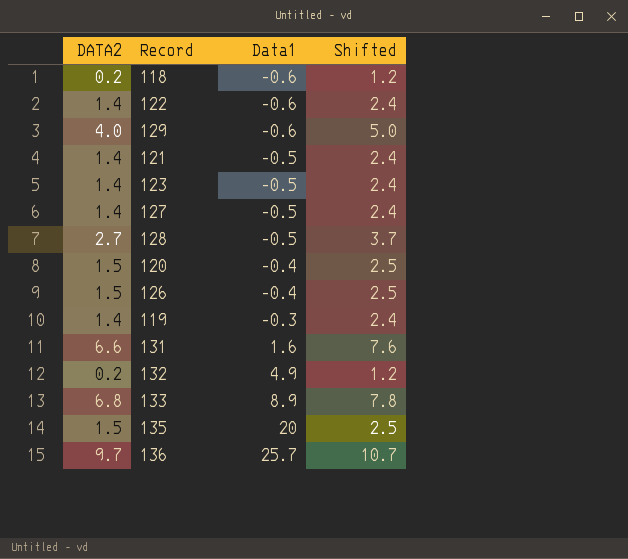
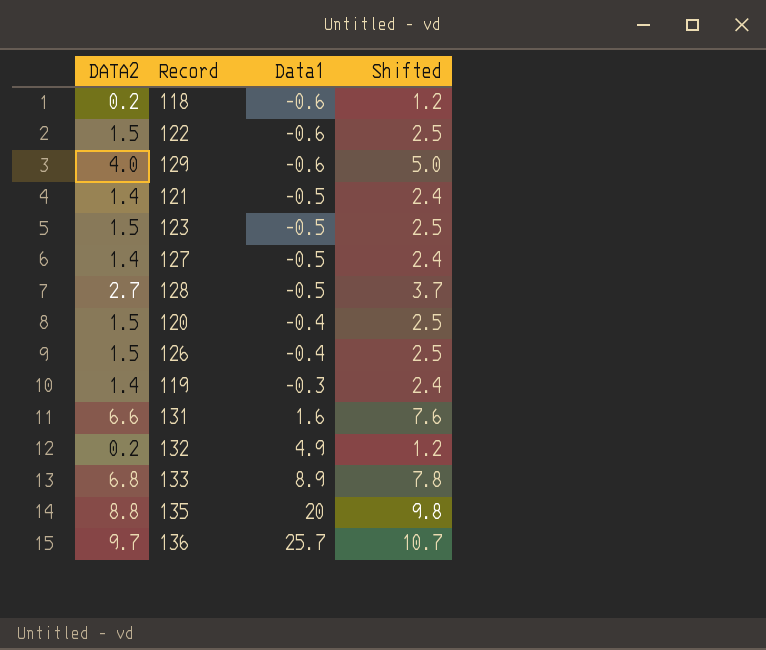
122 | DATA2: 1.4 -> 1.5
122 | Shifted: 2.4 -> 2.5
123 | DATA2: 1.4 -> 1.5
123 | Shifted: 2.4 -> 2.5
135 | DATA2: 1.5 -> 8.8
135 | Shifted: 2.5 -> 9.8

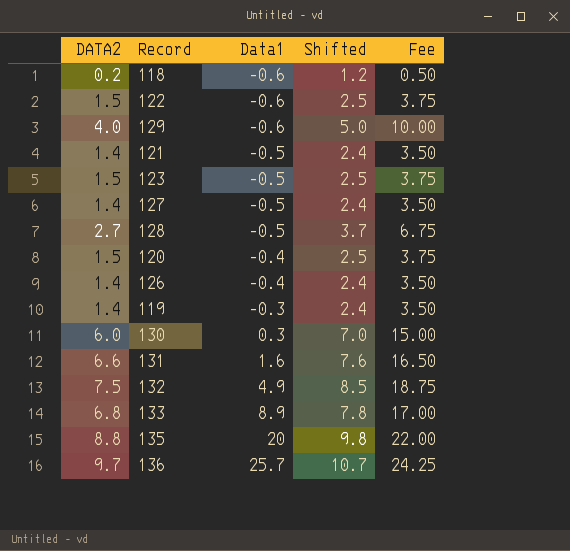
column Fee | formula: none -> [DATA2] * 2.5
126 | DATA2: 1.5 -> 1.4
126 | Shifted: 2.5 -> 2.4
row 130: none -> 6.0 | 0.3 | 7.0 | 15.00
132 | DATA2: 0.2 -> 7.5
132 | Shifted: 1.2 -> 8.5

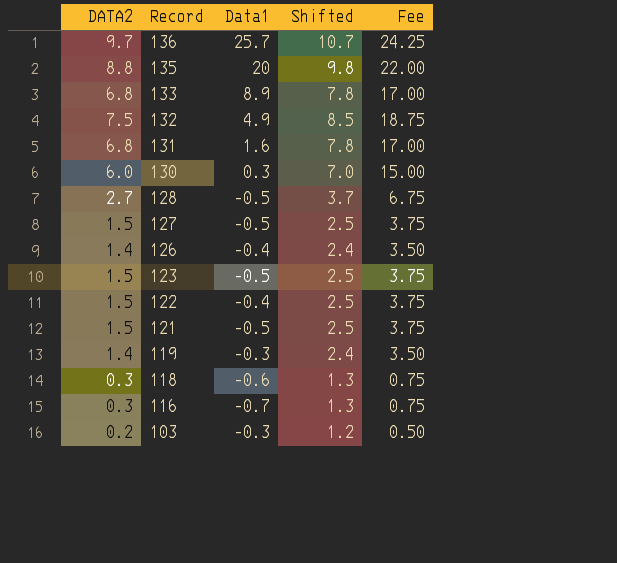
row order: Data1 ascending -> Record descending
row 129: 4.0 | -0.6 | 5.0 | 10.00 -> none
row 120: 1.5 | -0.4 | 2.5 | 3.75 -> none
131 | DATA2: 6.6 -> 6.8
131 | Shifted: 7.6 -> 7.8
131 | Fee: 16.50 -> 17.00
127 | DATA2: 1.4 -> 1.5
127 | Shifted: 2.4 -> 2.5
127 | Fee: 3.50 -> 3.75
122 | Data1: -0.6 -> -0.4
121 | DATA2: 1.4 -> 1.5
121 | Shifted: 2.4 -> 2.5
121 | Fee: 3.50 -> 3.75
118 | DATA2: 0.2 -> 0.3
118 | Shifted: 1.2 -> 1.3
118 | Fee: 0.50 -> 0.75
row 116: none -> 0.3 | -0.7 | 1.3 | 0.75
row 103: none -> 0.2 | -0.3 | 1.2 | 0.50

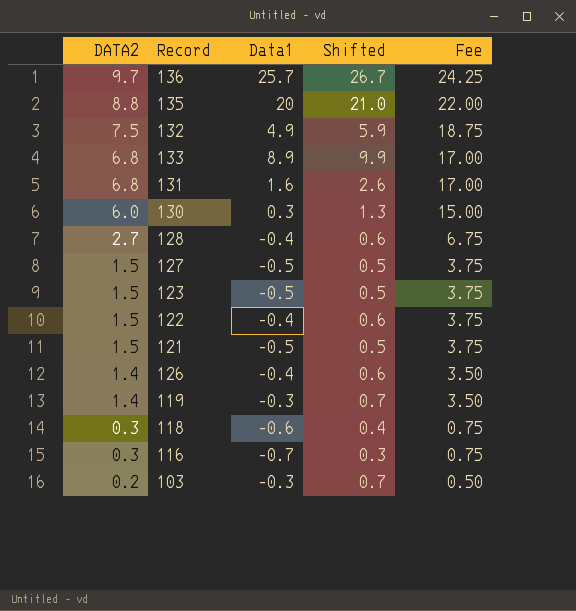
row order: Record descending -> DATA2 descending
column Shifted | formula: [DATA2] + 1 -> [Data1] + 1
128 | Data1: -0.5 -> -0.4

